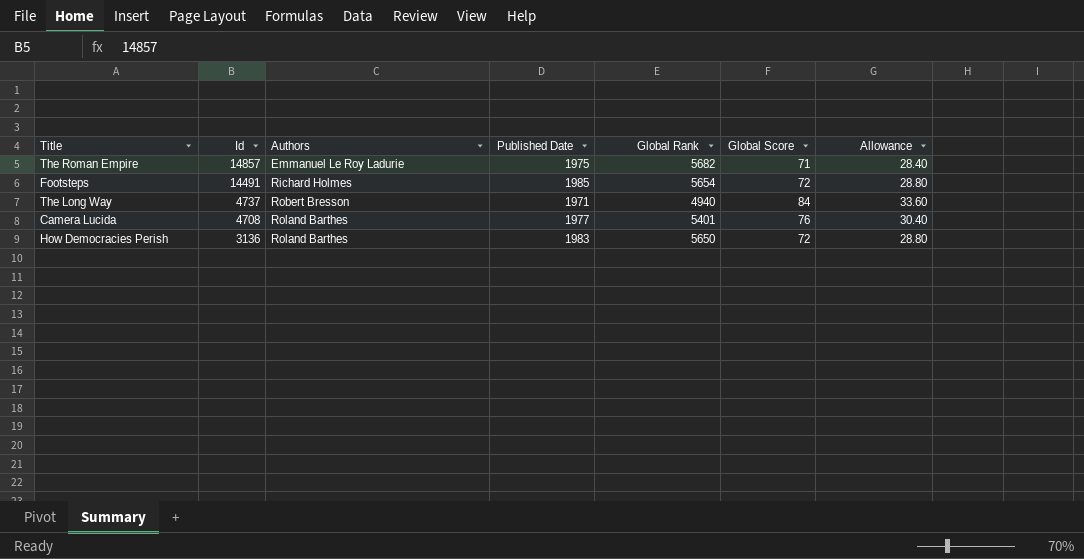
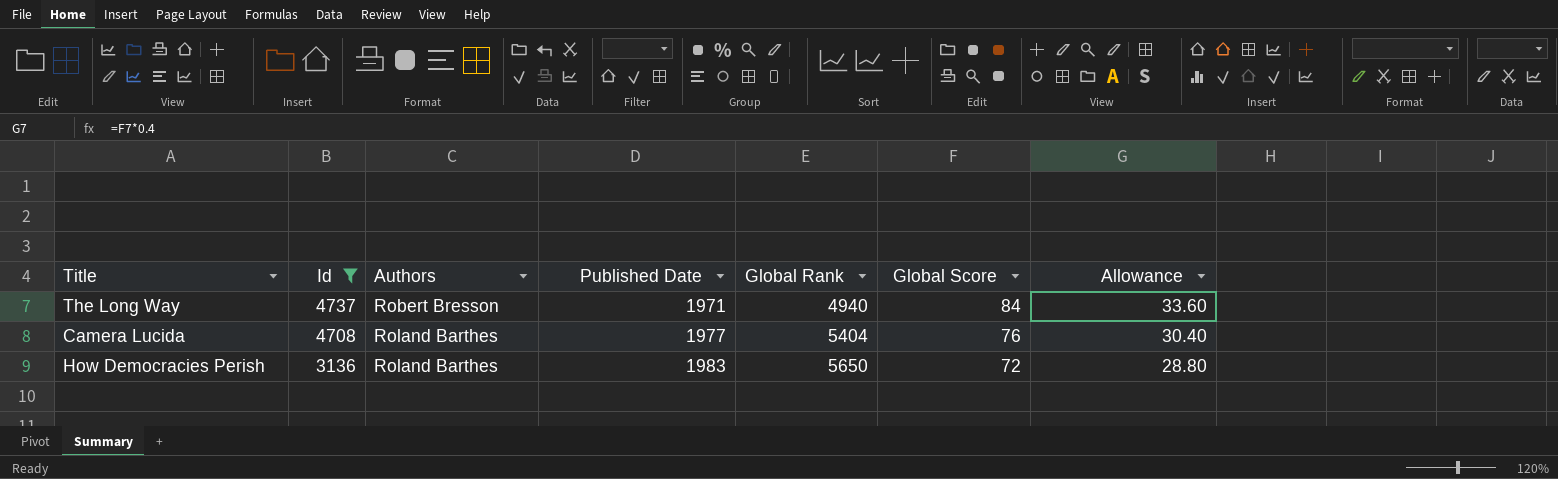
filter: none -> Id <= 4737
Camera Lucida | Global Rank: 5401 -> 5404

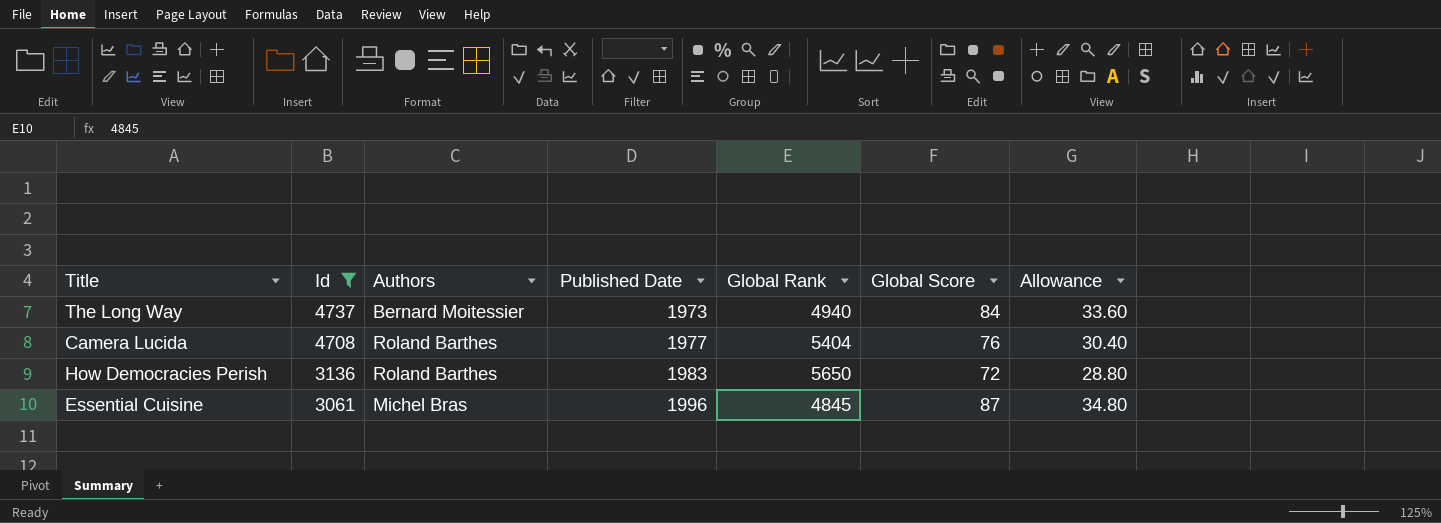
The Long Way | Authors: Robert Bresson -> Bernard Moitessier
The Long Way | Published Date: 1971 -> 1973
row Essential Cuisine: none -> 3061 | Michel Bras | 1996 | 4845 | 87 | 34.80

